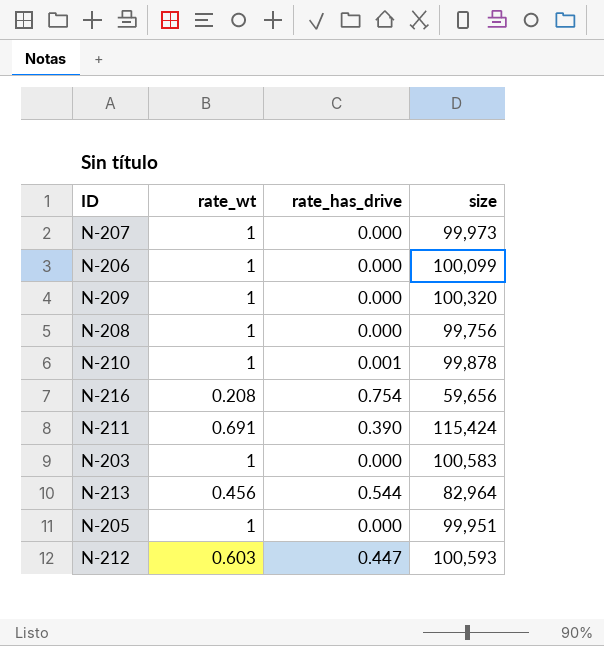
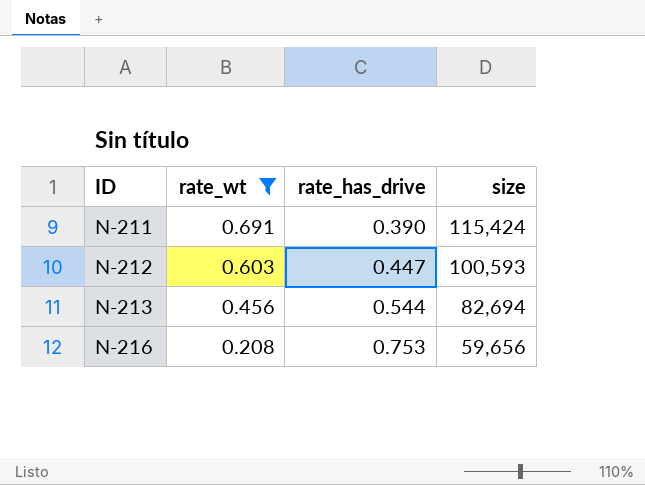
filter: none -> rate_wt != 1
row order: none -> ID ascending
N-213 | size: 82,964 -> 82,694
N-216 | rate_has_drive: 0.754 -> 0.753

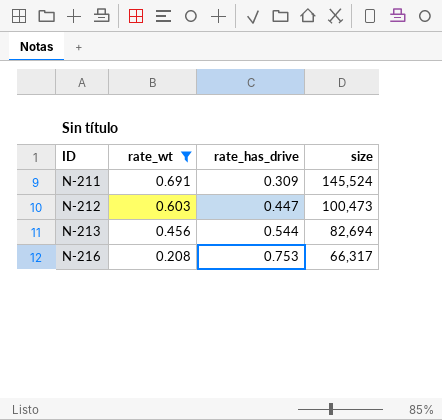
N-211 | rate_has_drive: 0.390 -> 0.309
N-211 | size: 115,424 -> 145,524
N-212 | size: 100,593 -> 100,473
N-216 | size: 59,656 -> 66,317

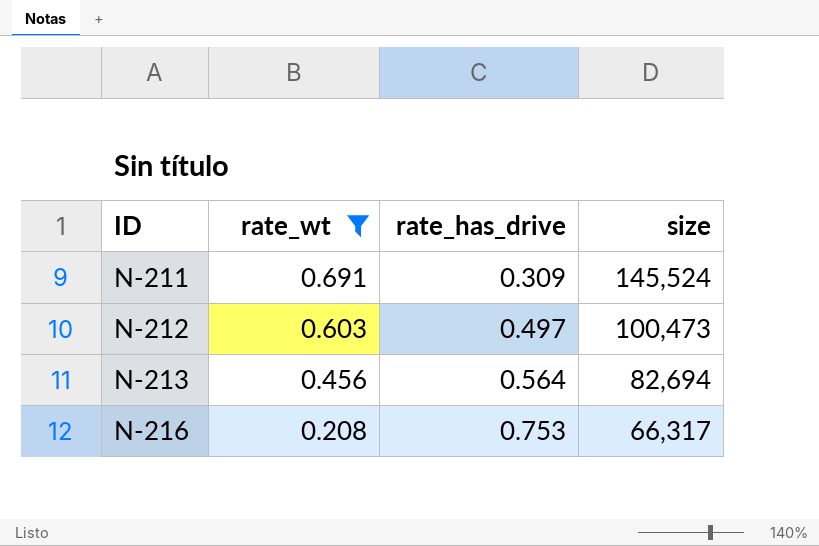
N-212 | rate_has_drive: 0.447 -> 0.497
N-213 | rate_has_drive: 0.544 -> 0.564

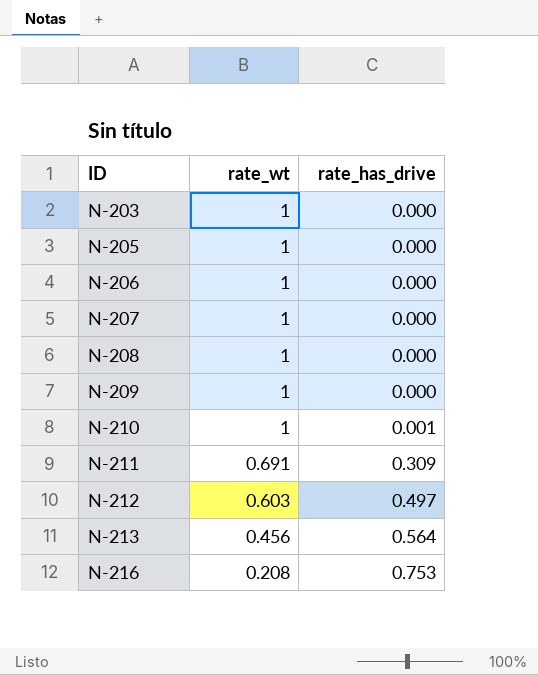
filter: rate_wt != 1 -> none
column size | position: 4 -> none

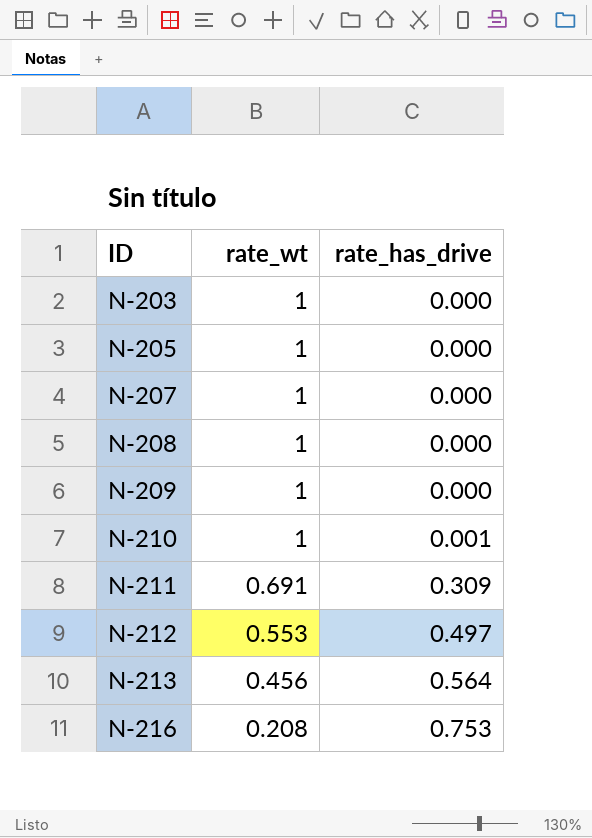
row N-206: 1 | 0.000 -> none
N-212 | rate_wt: 0.603 -> 0.553

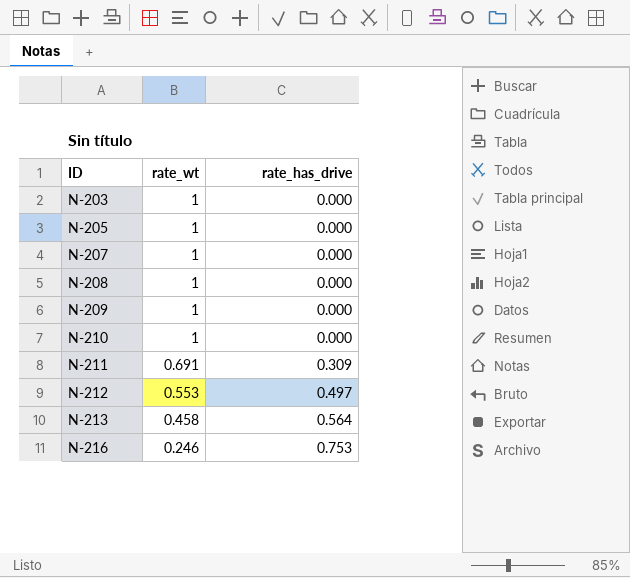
N-210 | rate_has_drive: 0.001 -> 0.000
N-213 | rate_wt: 0.456 -> 0.458
N-216 | rate_wt: 0.208 -> 0.246

